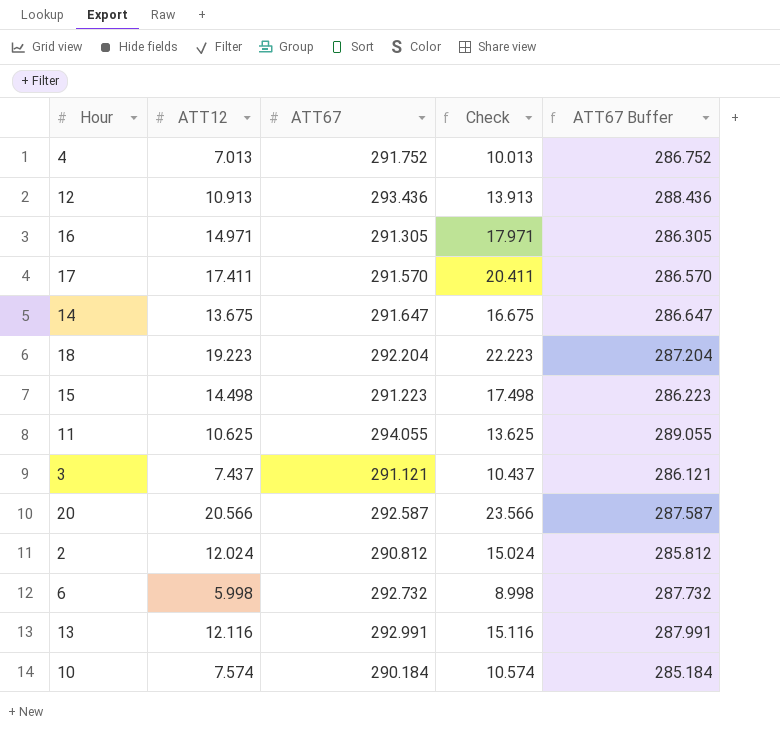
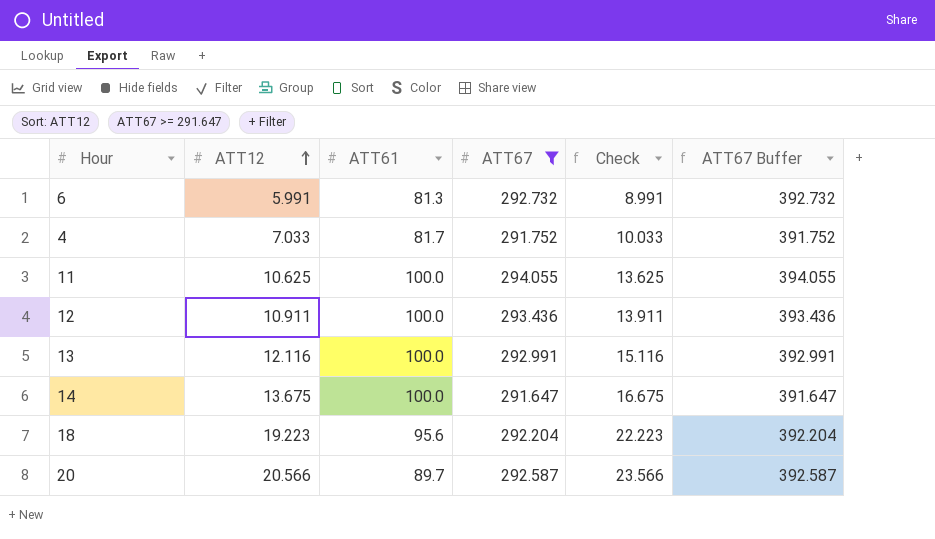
filter: none -> ATT67 >= 291.647
row order: none -> ATT12 ascending
column ATT61 | position: none -> 3
column ATT67 Buffer | formula: [ATT67] - 5 -> [ATT67] + 100
6 | ATT12: 5.998 -> 5.991
6 | Check: 8.998 -> 8.991
4 | ATT12: 7.013 -> 7.033
4 | Check: 10.013 -> 10.033
12 | ATT12: 10.913 -> 10.911
12 | Check: 13.913 -> 13.911

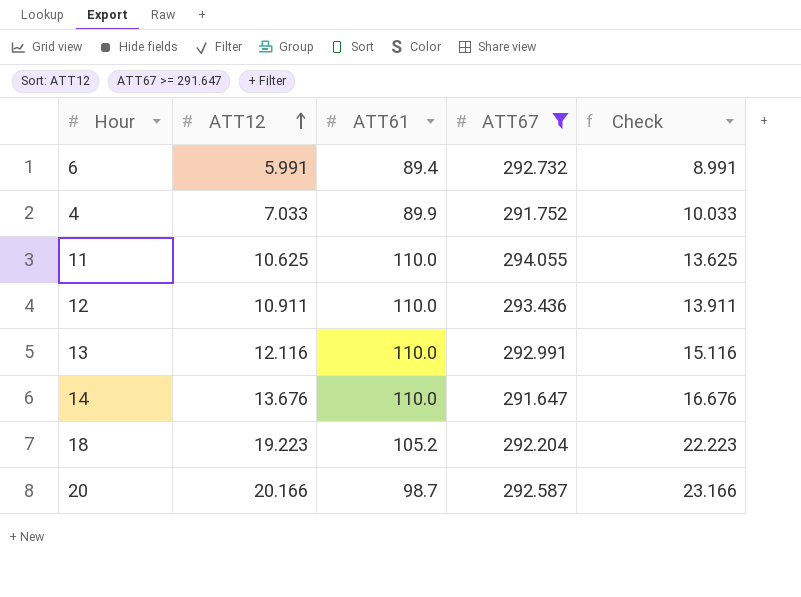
column ATT67 Buffer | formula: [ATT67] + 100 -> none
6 | ATT61: 81.3 -> 89.4
4 | ATT61: 81.7 -> 89.9
11 | ATT61: 100.0 -> 110.0
12 | ATT61: 100.0 -> 110.0
13 | ATT61: 100.0 -> 110.0
14 | ATT12: 13.675 -> 13.676
14 | ATT61: 100.0 -> 110.0
14 | Check: 16.675 -> 16.676
18 | ATT61: 95.6 -> 105.2
20 | ATT12: 20.566 -> 20.166
20 | ATT61: 89.7 -> 98.7
20 | Check: 23.566 -> 23.166

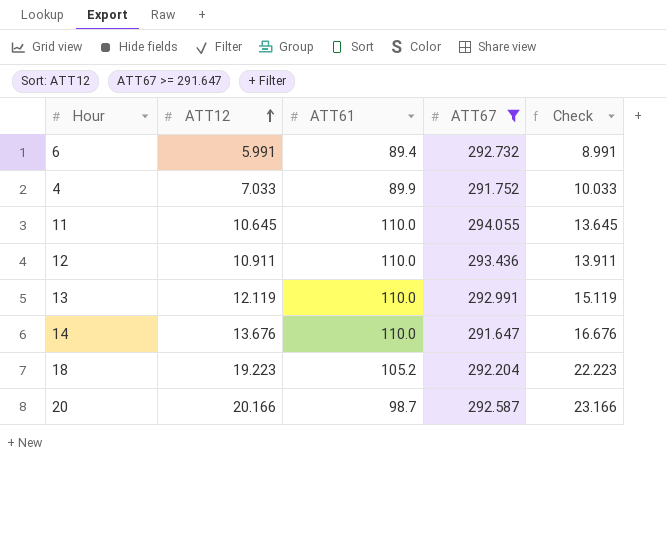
11 | ATT12: 10.625 -> 10.645
11 | Check: 13.625 -> 13.645
13 | ATT12: 12.116 -> 12.119
13 | Check: 15.116 -> 15.119

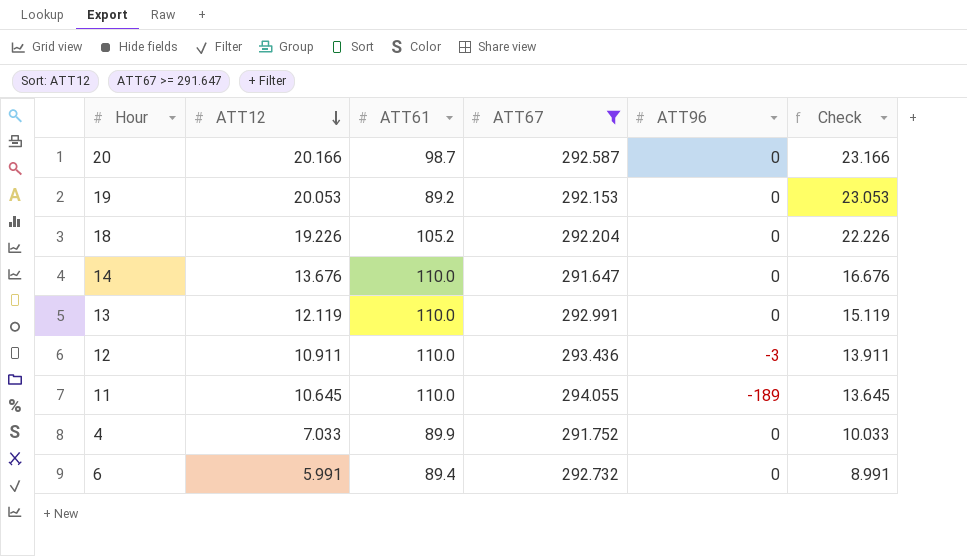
row order: ATT12 ascending -> ATT12 descending
column ATT96 | position: none -> 5
row 19: none -> 20.053 | 89.2 | 292.153 | 0 | 23.053
18 | ATT12: 19.223 -> 19.226
18 | Check: 22.223 -> 22.226

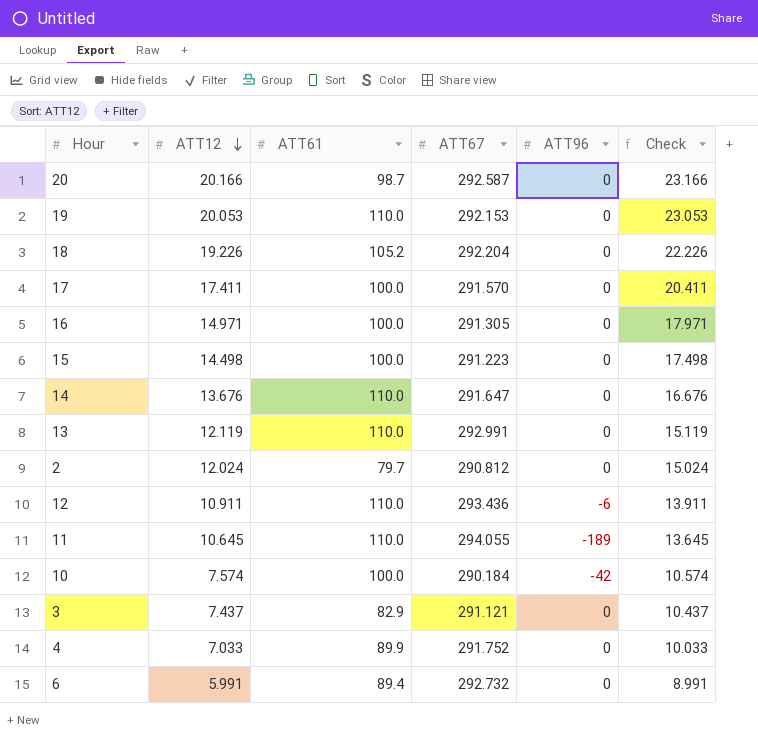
filter: ATT67 >= 291.647 -> none
19 | ATT61: 89.2 -> 110.0
12 | ATT96: -3 -> -6

